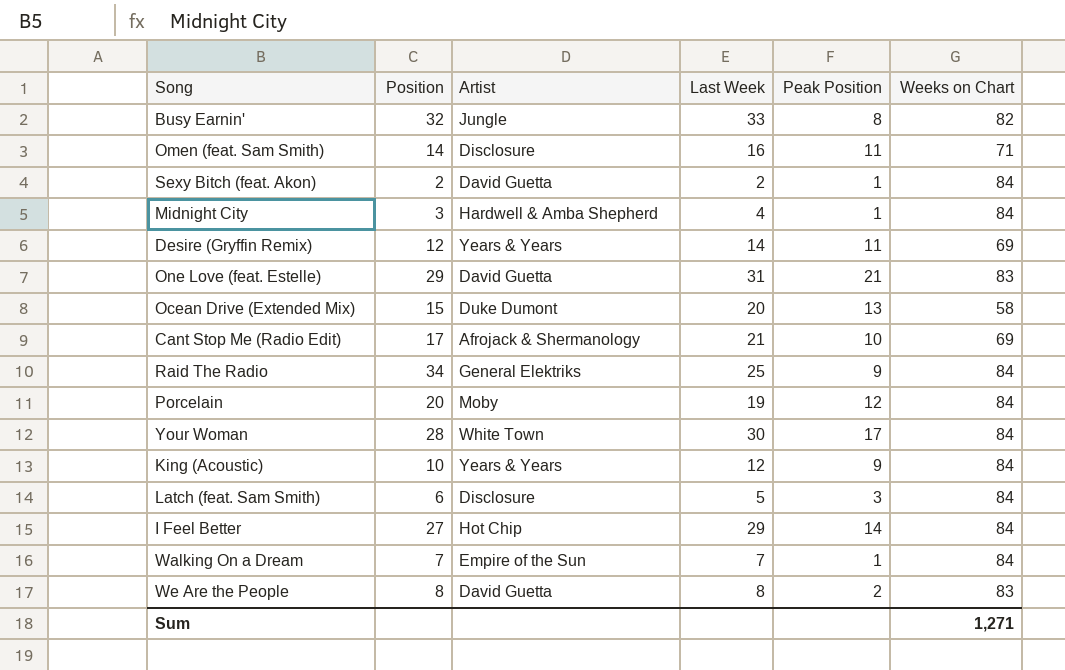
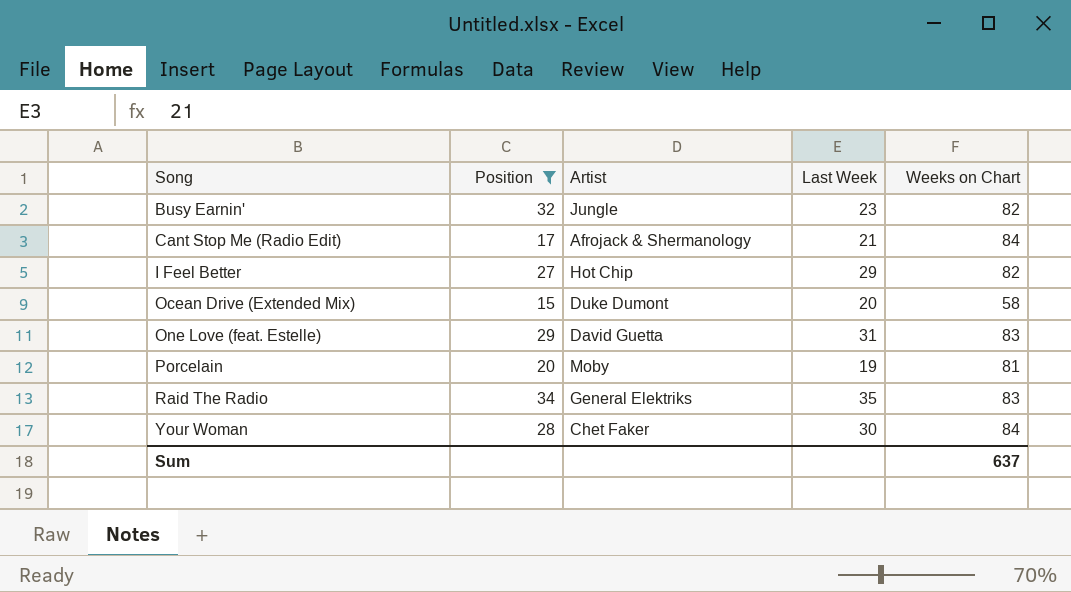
filter: none -> Position >= 15
row order: none -> Song ascending
column Peak Position | position: 5 -> none
Busy Earnin' | Last Week: 33 -> 23
Cant Stop Me (Radio Edit) | Weeks on Chart: 69 -> 84
I Feel Better | Weeks on Chart: 84 -> 82
Porcelain | Weeks on Chart: 84 -> 81
Raid The Radio | Last Week: 25 -> 35
Raid The Radio | Weeks on Chart: 84 -> 83
Your Woman | Artist: White Town -> Chet Faker
Sum | Weeks on Chart: 1,271 -> 637

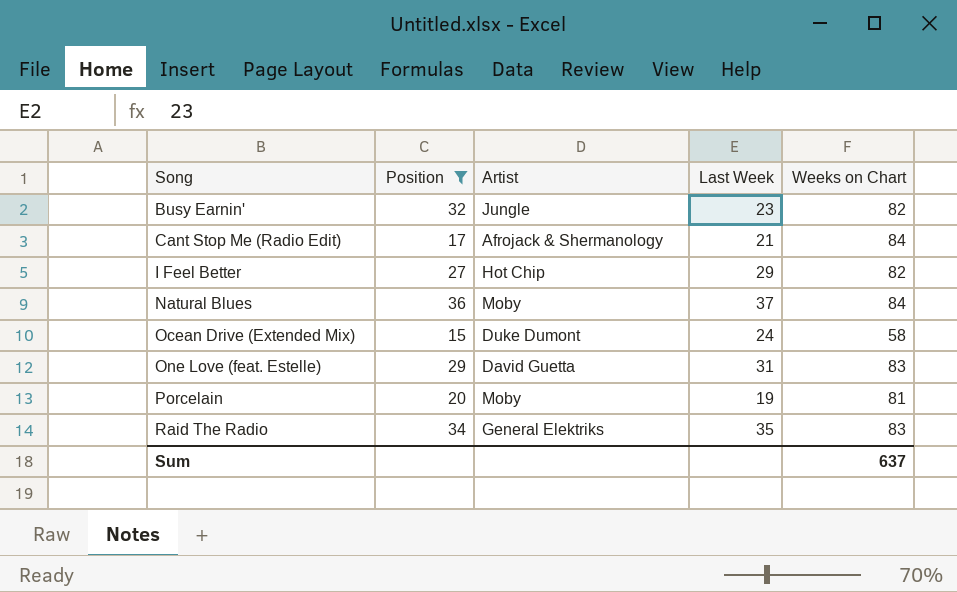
row Your Woman: 28 | Chet Faker | 30 | 84 -> none
row Natural Blues: none -> 36 | Moby | 37 | 84
Ocean Drive (Extended Mix) | Last Week: 20 -> 24

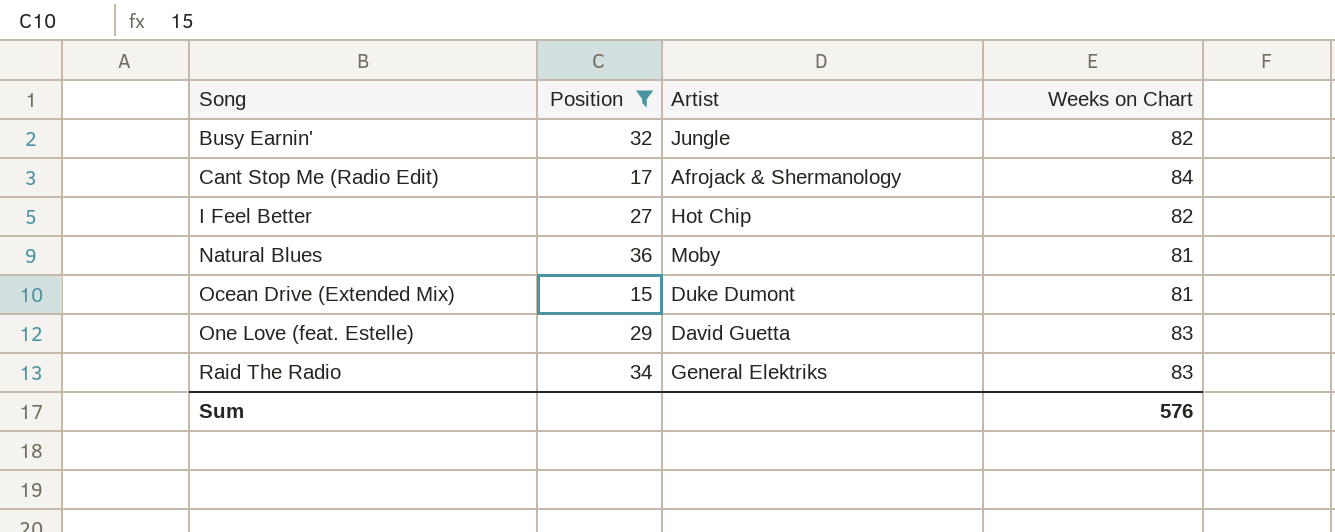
column Last Week | position: 4 -> none
row Porcelain: 20 | Moby | 19 | 81 -> none
Natural Blues | Weeks on Chart: 84 -> 81
Ocean Drive (Extended Mix) | Weeks on Chart: 58 -> 81
Sum | Weeks on Chart: 637 -> 576

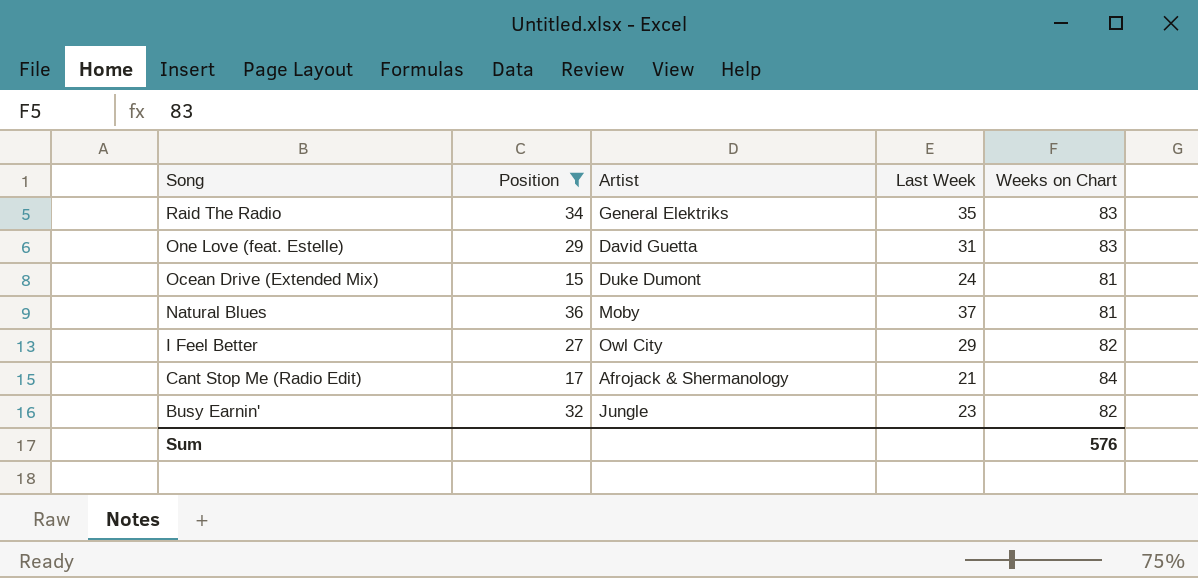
row order: Song ascending -> Song descending
column Last Week | position: none -> 4
I Feel Better | Artist: Hot Chip -> Owl City

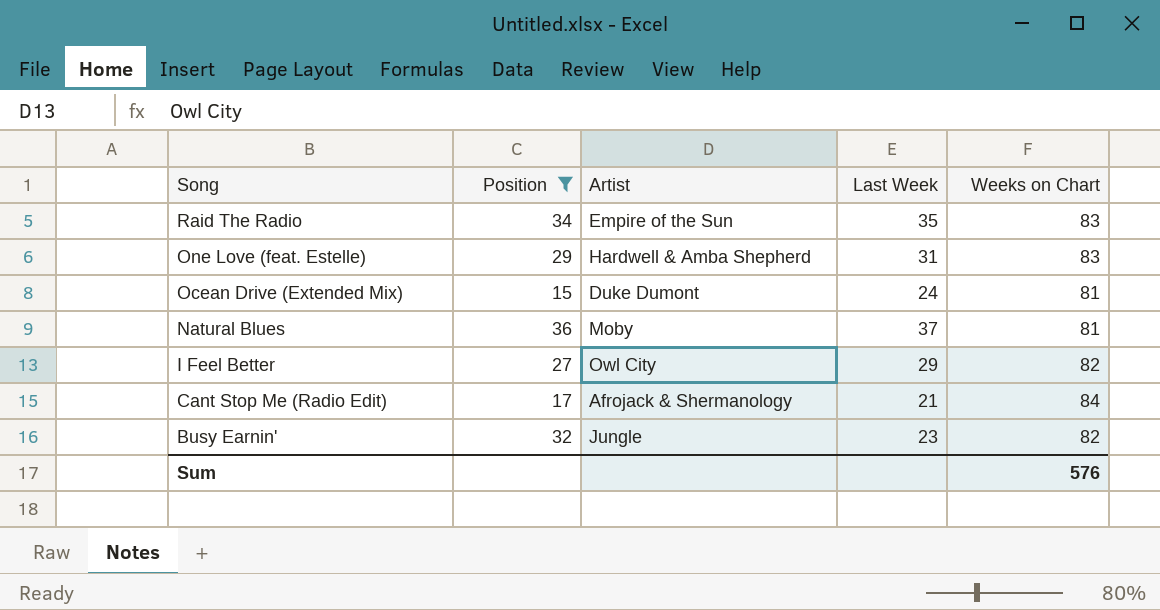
Raid The Radio | Artist: General Elektriks -> Empire of the Sun
One Love (feat. Estelle) | Artist: David Guetta -> Hardwell & Amba Shepherd

